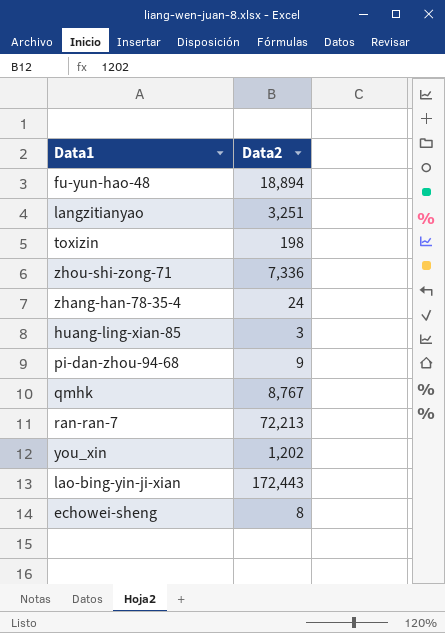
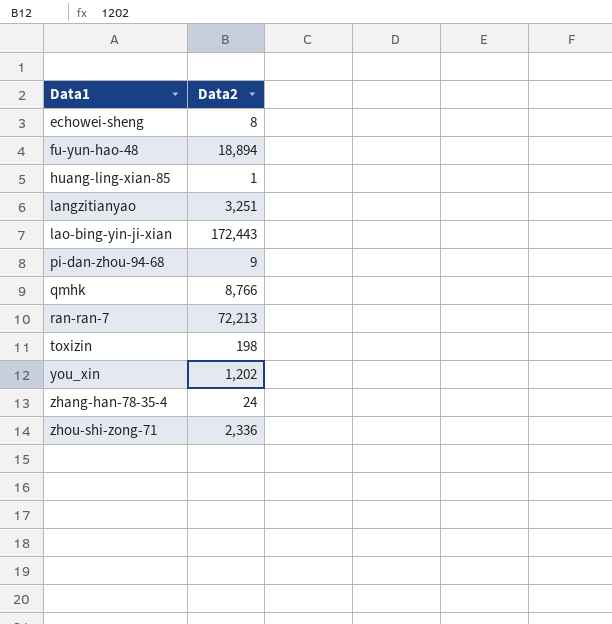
row order: none -> Data1 ascending
huang-ling-xian-85 | Data2: 3 -> 1
qmhk | Data2: 8,767 -> 8,766
zhou-shi-zong-71 | Data2: 7,336 -> 2,336

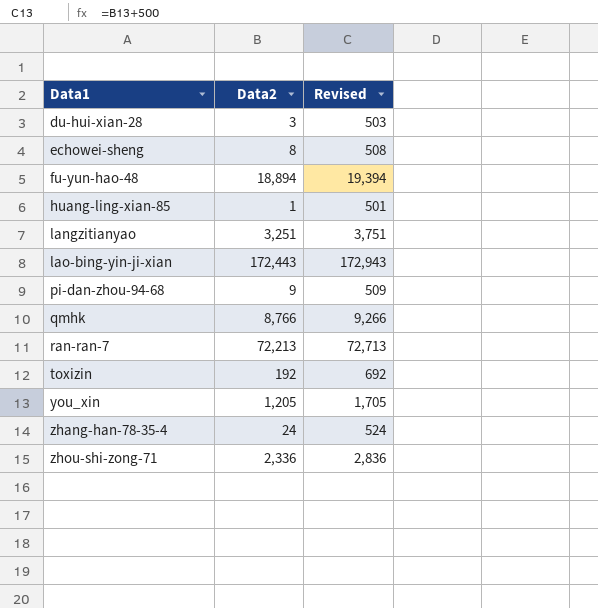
column Revised | formula: none -> [Data2] + 500
row du-hui-xian-28: none -> 3 | 503
toxizin | Data2: 198 -> 192
you_xin | Data2: 1,202 -> 1,205

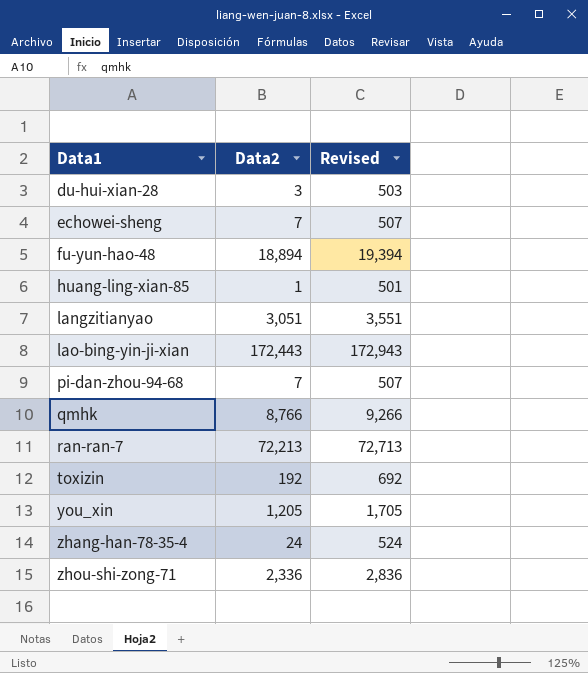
echowei-sheng | Data2: 8 -> 7
echowei-sheng | Revised: 508 -> 507
langzitianyao | Data2: 3,251 -> 3,051
langzitianyao | Revised: 3,751 -> 3,551
pi-dan-zhou-94-68 | Data2: 9 -> 7
pi-dan-zhou-94-68 | Revised: 509 -> 507

